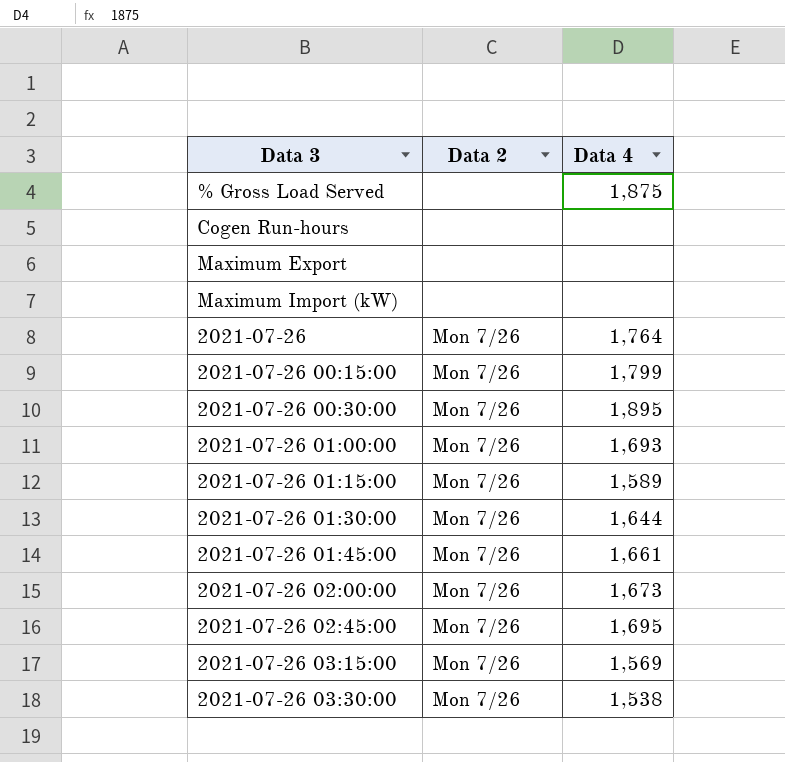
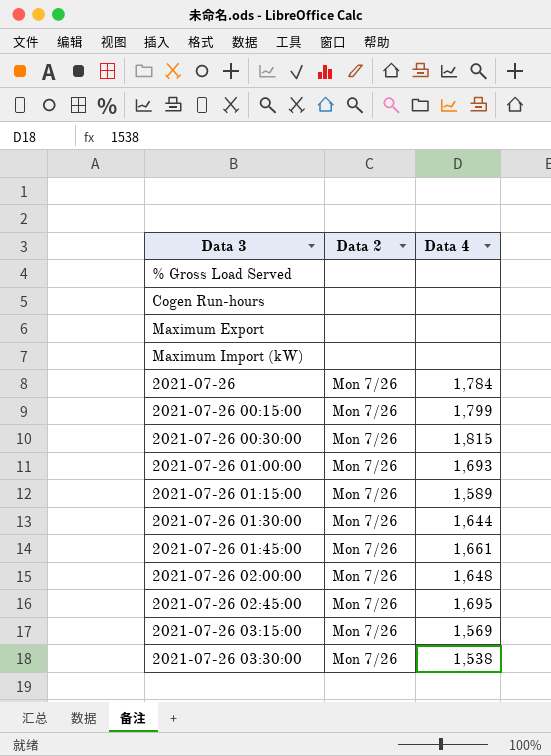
% Gross Load Served | Data 4: 1,875 -> none
2021-07-26 | Data 4: 1,764 -> 1,784
2021-07-26 00:30:00 | Data 4: 1,895 -> 1,815
2021-07-26 02:00:00 | Data 4: 1,673 -> 1,648

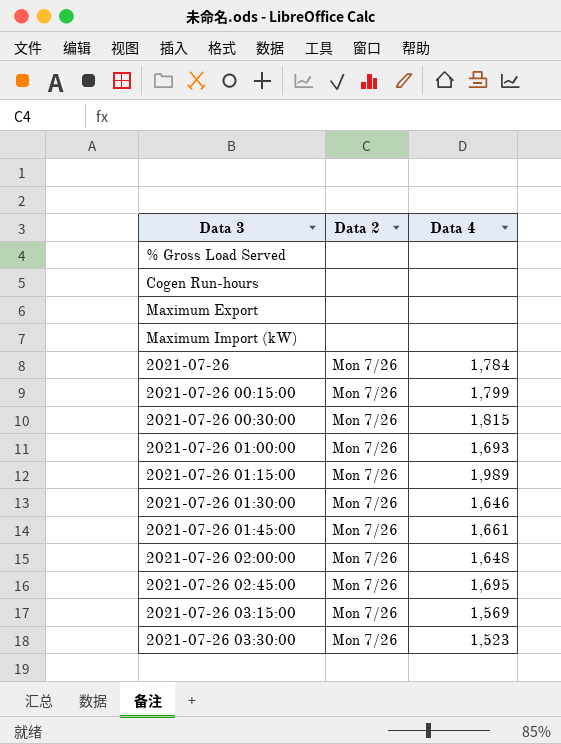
2021-07-26 01:15:00 | Data 4: 1,589 -> 1,989
2021-07-26 01:30:00 | Data 4: 1,644 -> 1,646
2021-07-26 03:30:00 | Data 4: 1,538 -> 1,523

